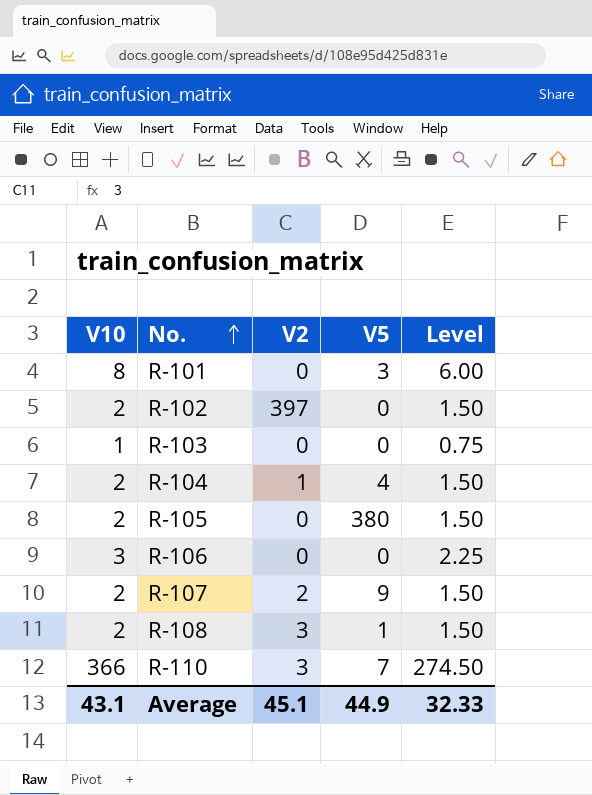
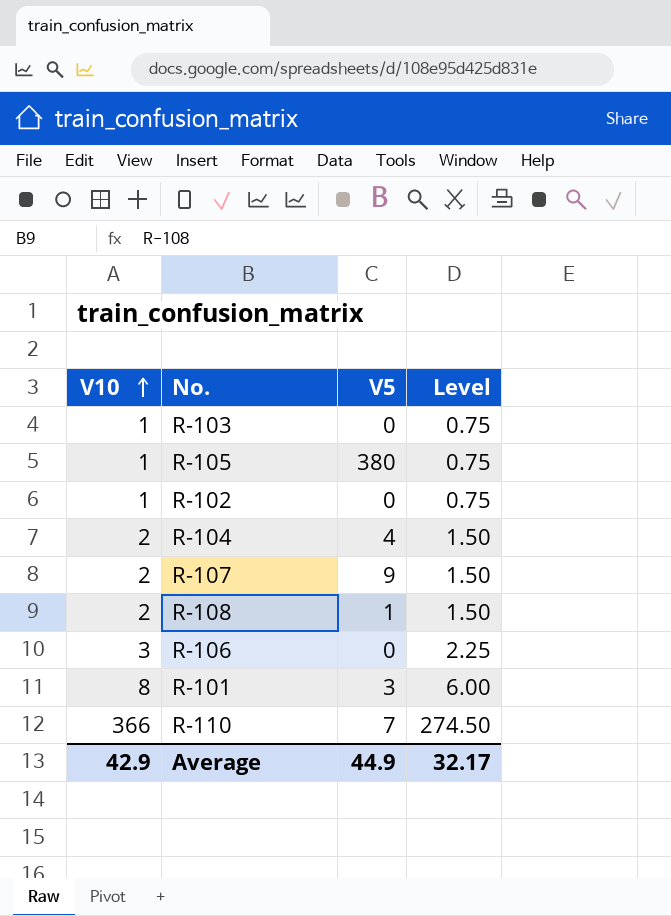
row order: No. ascending -> V10 ascending
column V2 | position: 3 -> none
R-105 | V10: 2 -> 1
R-105 | Level: 1.50 -> 0.75
R-102 | V10: 2 -> 1
R-102 | Level: 1.50 -> 0.75
Average | V10: 43.1 -> 42.9
Average | Level: 32.33 -> 32.17

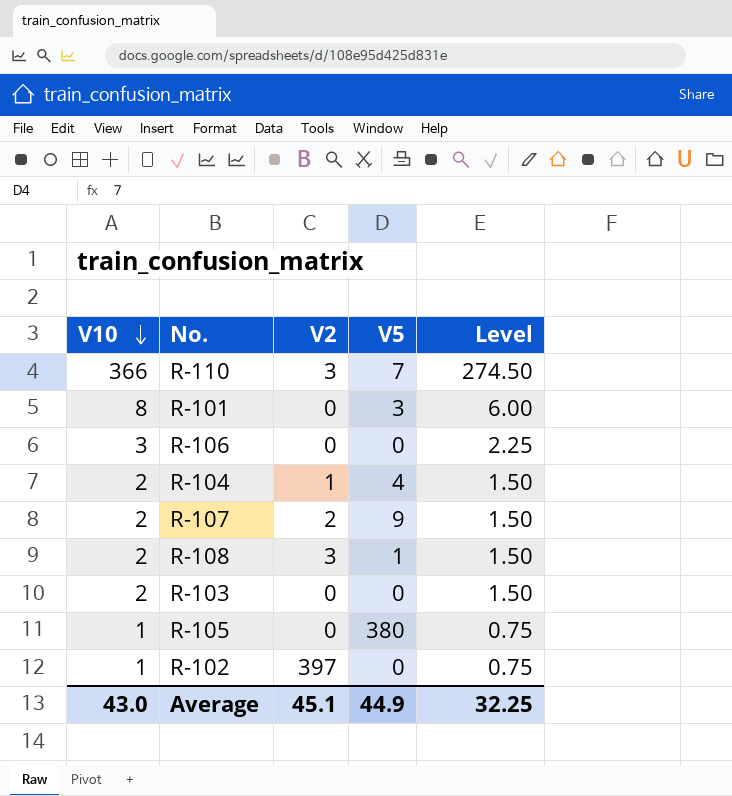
row order: V10 ascending -> V10 descending
column V2 | position: none -> 3
R-103 | V10: 1 -> 2
R-103 | Level: 0.75 -> 1.50
Average | V10: 42.9 -> 43.0
Average | Level: 32.17 -> 32.25

